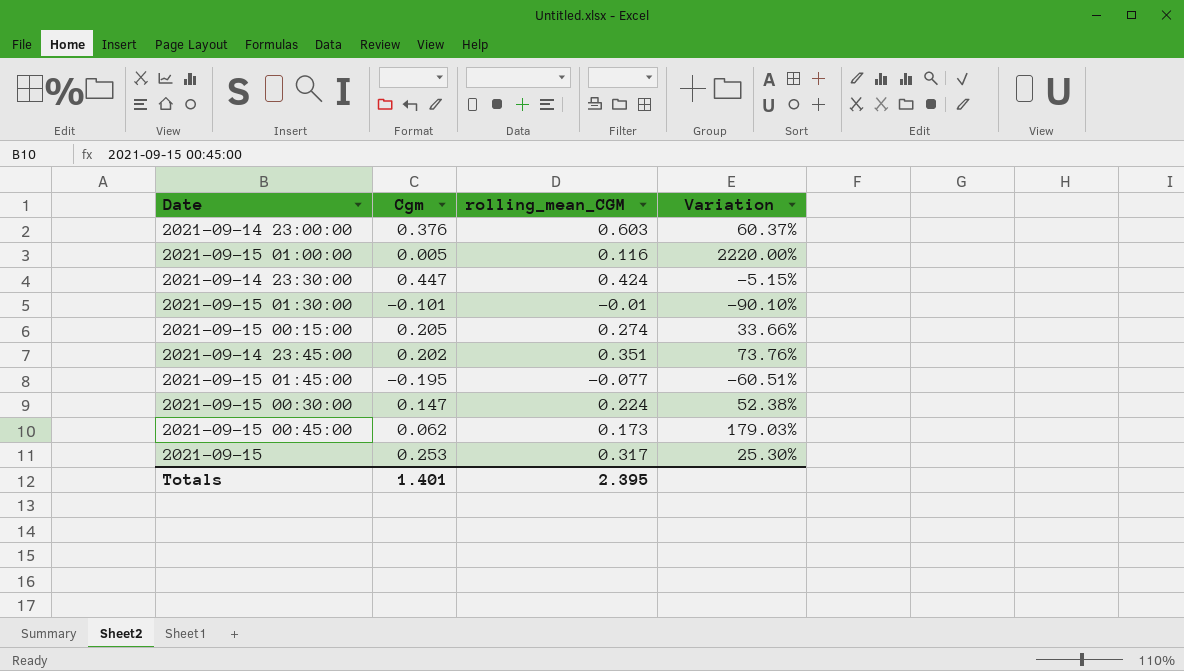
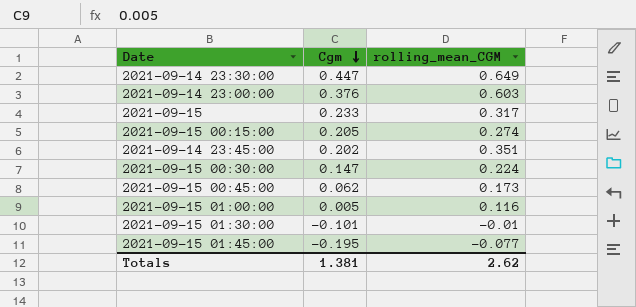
row order: none -> Cgm descending
column Variation | formula: ([rolling_mean_CGM] - [Cgm]) / [Cgm] -> none
2021-09-14 23:30:00 | rolling_mean_CGM: 0.424 -> 0.649
2021-09-15 | Cgm: 0.253 -> 0.233
Totals | Cgm: 1.401 -> 1.381
Totals | rolling_mean_CGM: 2.395 -> 2.62

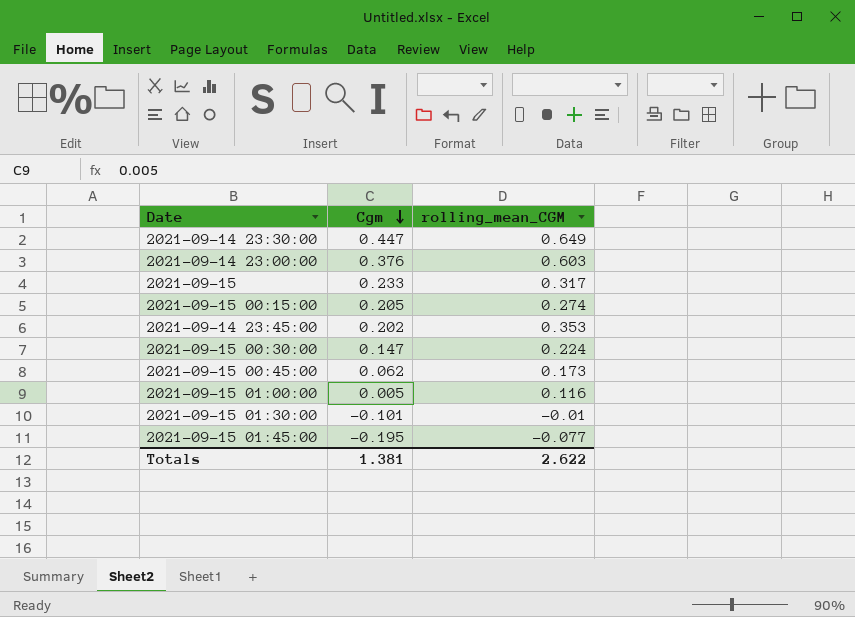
2021-09-14 23:45:00 | rolling_mean_CGM: 0.351 -> 0.353
Totals | rolling_mean_CGM: 2.62 -> 2.622

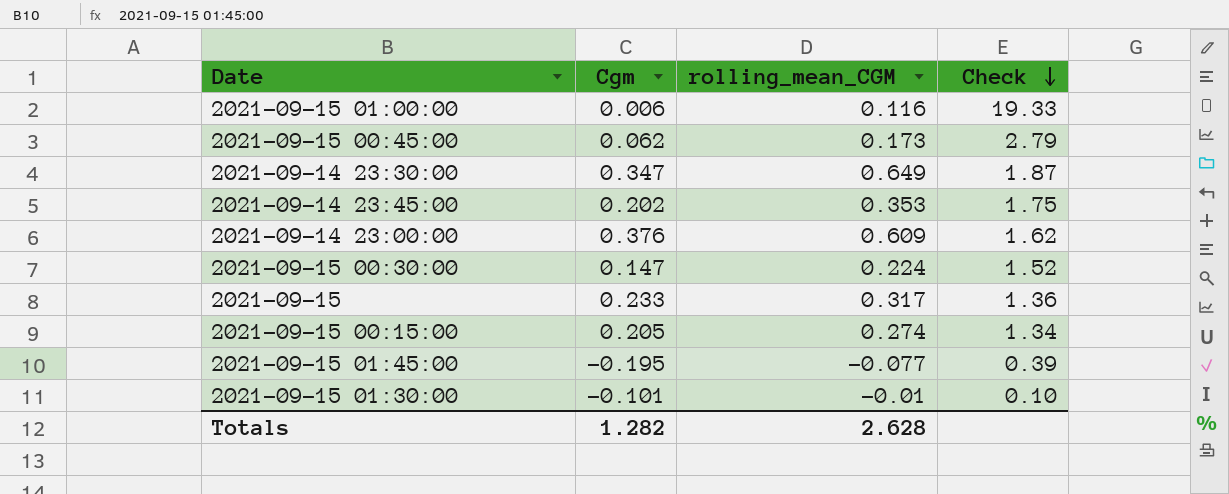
row order: Cgm descending -> Check descending
column Check | formula: none -> [rolling_mean_CGM] / [Cgm]
2021-09-15 01:00:00 | Cgm: 0.005 -> 0.006
2021-09-14 23:30:00 | Cgm: 0.447 -> 0.347
2021-09-14 23:00:00 | rolling_mean_CGM: 0.603 -> 0.609
Totals | Cgm: 1.381 -> 1.282
Totals | rolling_mean_CGM: 2.622 -> 2.628

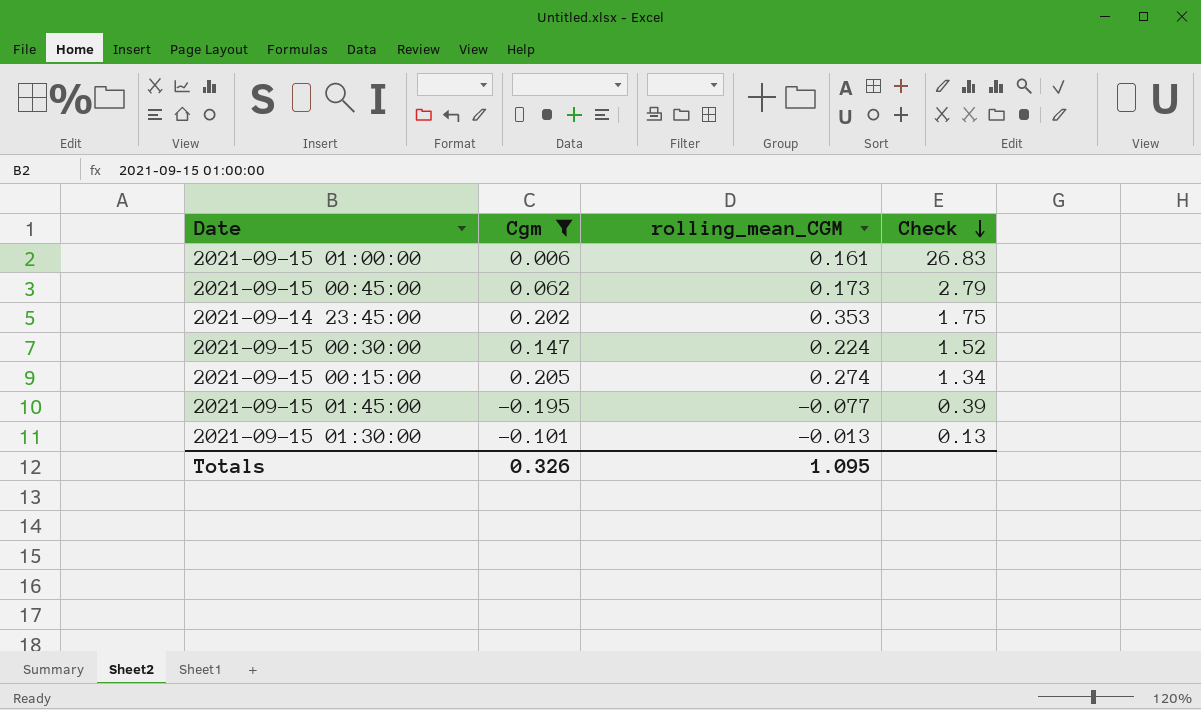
filter: none -> Cgm <= 0.205
2021-09-15 01:00:00 | rolling_mean_CGM: 0.116 -> 0.161
2021-09-15 01:00:00 | Check: 19.33 -> 26.83
2021-09-15 01:30:00 | rolling_mean_CGM: -0.01 -> -0.013
2021-09-15 01:30:00 | Check: 0.10 -> 0.13
Totals | Cgm: 1.282 -> 0.326
Totals | rolling_mean_CGM: 2.628 -> 1.095

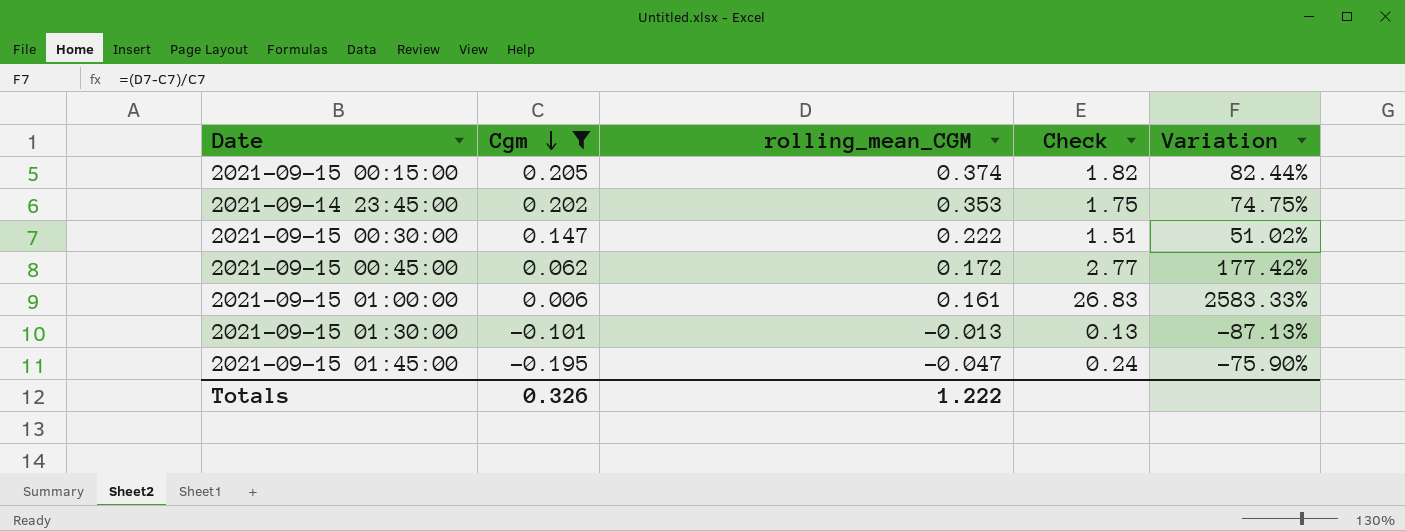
row order: Check descending -> Cgm descending
column Variation | formula: none -> ([rolling_mean_CGM] - [Cgm]) / [Cgm]
2021-09-15 00:15:00 | rolling_mean_CGM: 0.274 -> 0.374
2021-09-15 00:15:00 | Check: 1.34 -> 1.82
2021-09-15 00:30:00 | rolling_mean_CGM: 0.224 -> 0.222
2021-09-15 00:30:00 | Check: 1.52 -> 1.51
2021-09-15 00:45:00 | rolling_mean_CGM: 0.173 -> 0.172
2021-09-15 00:45:00 | Check: 2.79 -> 2.77
2021-09-15 01:45:00 | rolling_mean_CGM: -0.077 -> -0.047
2021-09-15 01:45:00 | Check: 0.39 -> 0.24
Totals | rolling_mean_CGM: 1.095 -> 1.222

